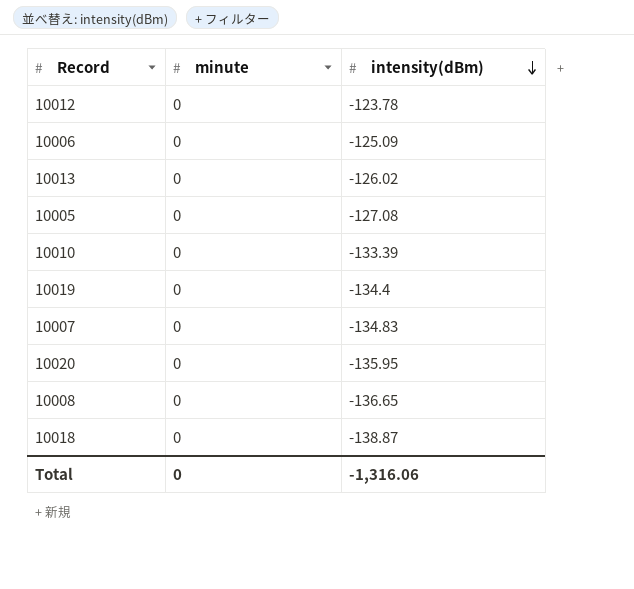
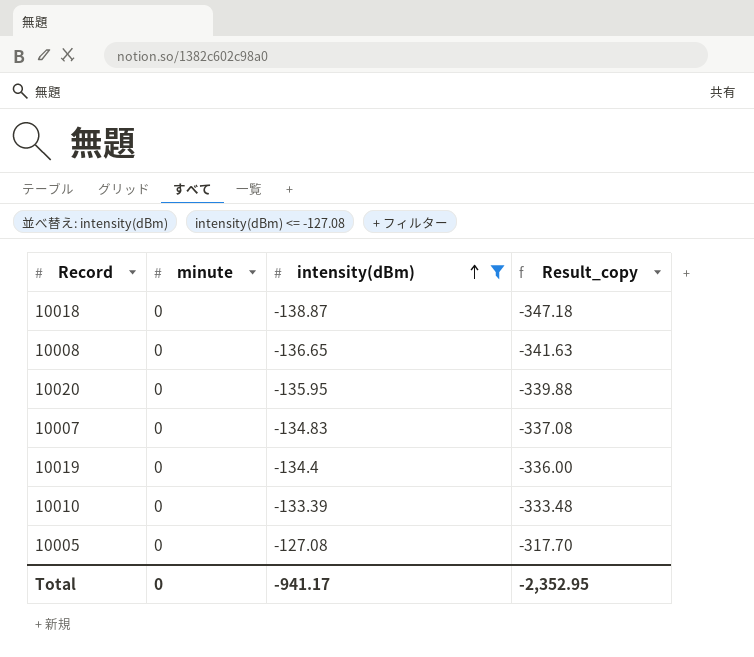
filter: none -> intensity(dBm) <= -127.08
row order: intensity(dBm) descending -> intensity(dBm) ascending
column Result_copy | formula: none -> [intensity(dBm)] * 2.5
Total | intensity(dBm): -1,316.06 -> -941.17

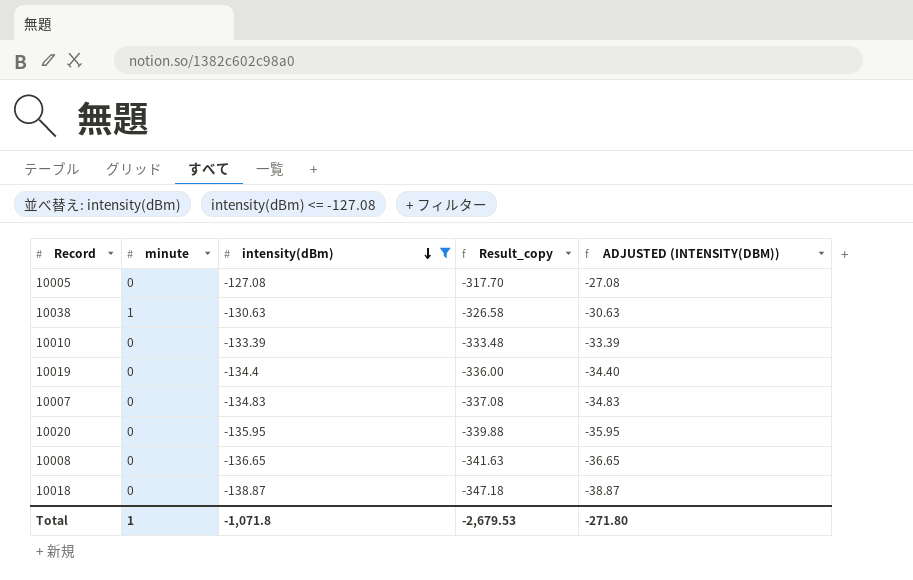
row order: intensity(dBm) ascending -> intensity(dBm) descending
column ADJUSTED (INTENSITY(DBM)) | formula: none -> [intensity(dBm)] + 100
row 10038: none -> 1 | -130.63 | -326.58 | -30.63
Total | minute: 0 -> 1
Total | intensity(dBm): -941.17 -> -1,071.8
Total | Result_copy: -2,352.95 -> -2,679.53

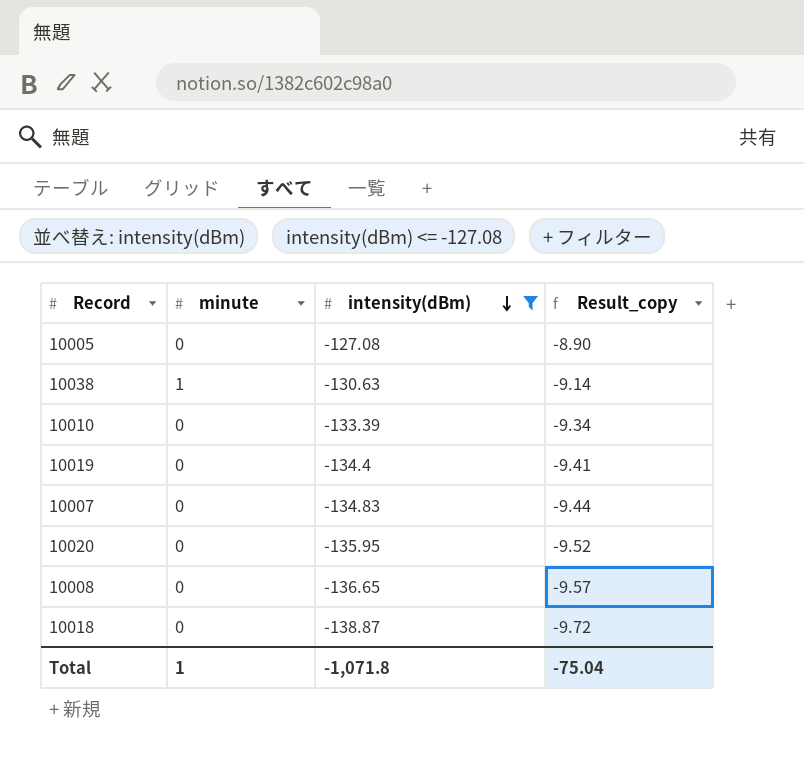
column ADJUSTED (INTENSITY(DBM)) | formula: [intensity(dBm)] + 100 -> none
column Result_copy | formula: [intensity(dBm)] * 2.5 -> [intensity(dBm)] * 0.07
Total | Result_copy: -2,679.53 -> -75.04

